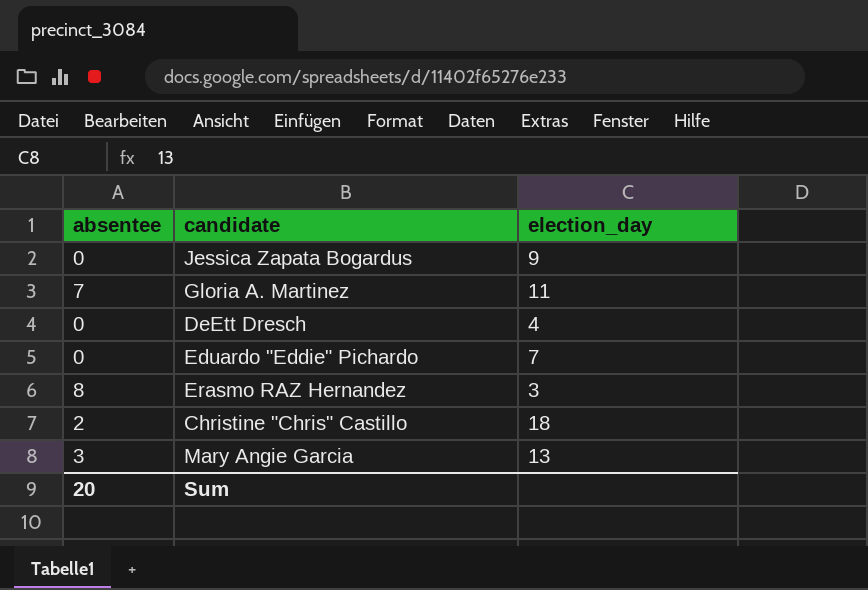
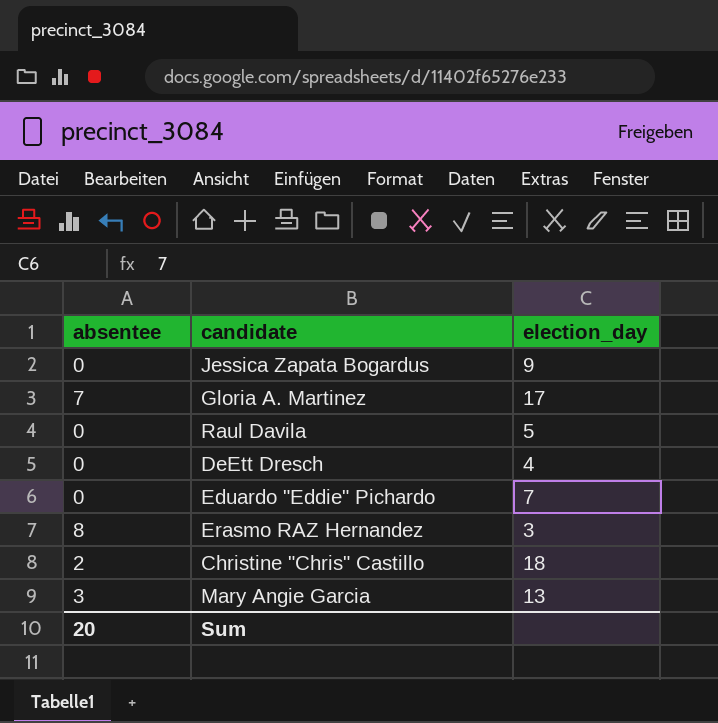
Gloria A. Martinez | election_day: 11 -> 17
row Raul Davila: none -> 0 | 5

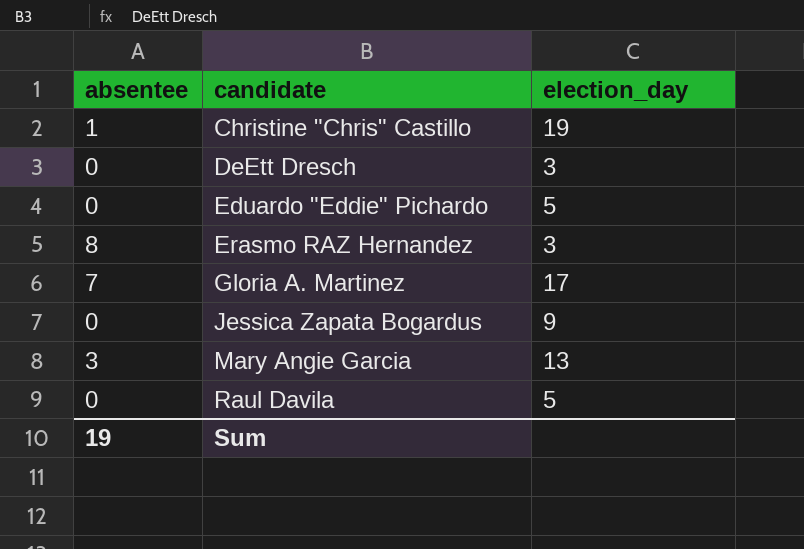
row order: none -> candidate ascending
Christine "Chris" Castillo | absentee: 2 -> 1
Christine "Chris" Castillo | election_day: 18 -> 19
DeEtt Dresch | election_day: 4 -> 3
Eduardo "Eddie" Pichardo | election_day: 7 -> 5
Sum | absentee: 20 -> 19

